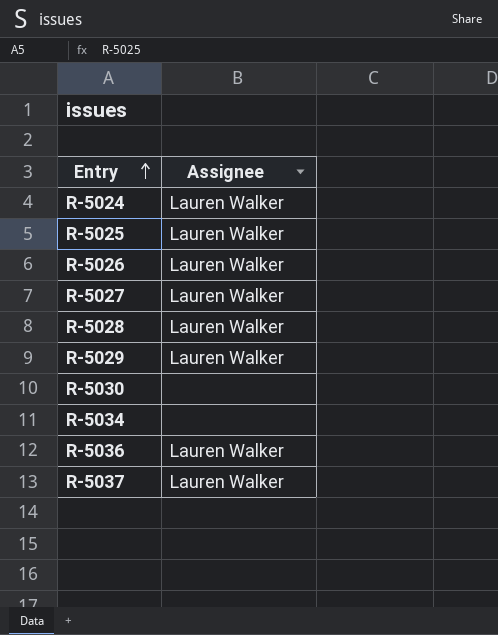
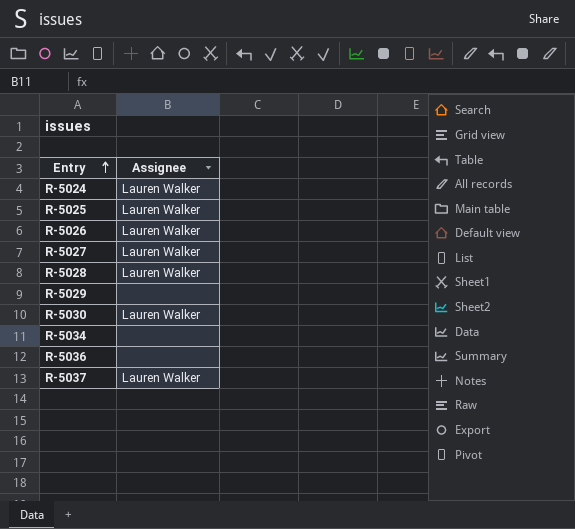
R-5029 | Assignee: Lauren Walker -> none
R-5030 | Assignee: none -> Lauren Walker
R-5036 | Assignee: Lauren Walker -> none

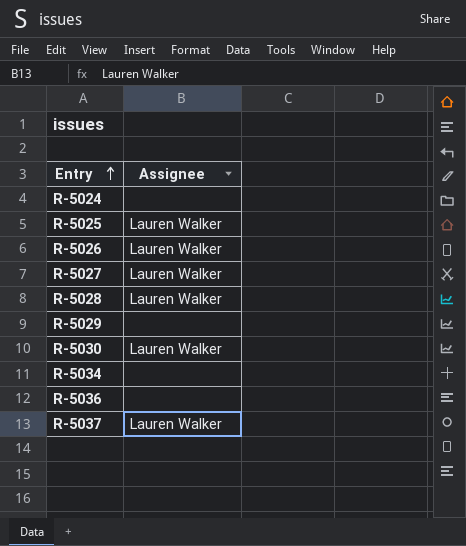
R-5024 | Assignee: Lauren Walker -> none

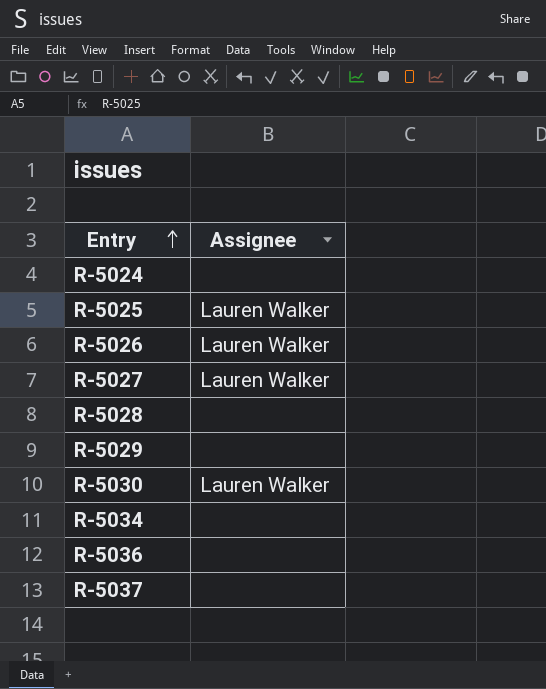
R-5028 | Assignee: Lauren Walker -> none
R-5037 | Assignee: Lauren Walker -> none

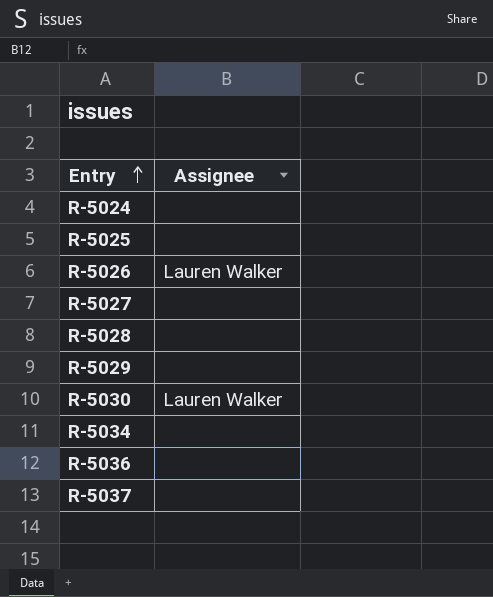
R-5025 | Assignee: Lauren Walker -> none
R-5027 | Assignee: Lauren Walker -> none

